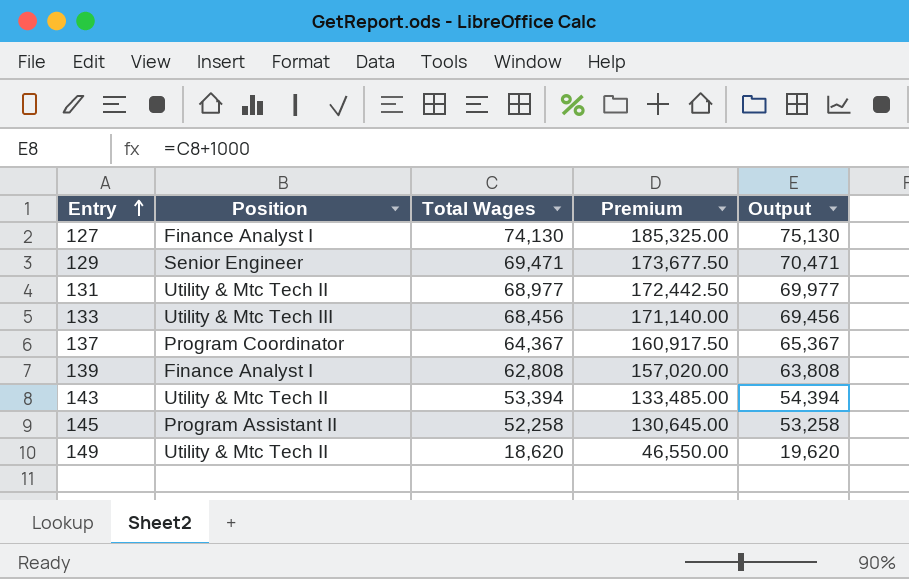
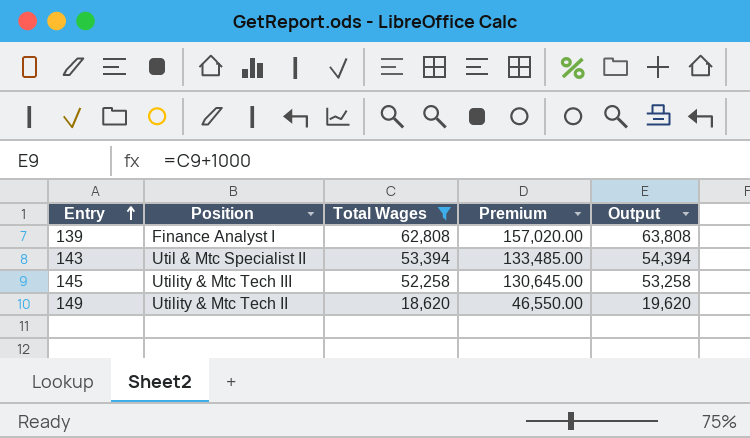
filter: none -> Total Wages <= 62,808
143 | Position: Utility & Mtc Tech II -> Util & Mtc Specialist II
145 | Position: Program Assistant II -> Utility & Mtc Tech III

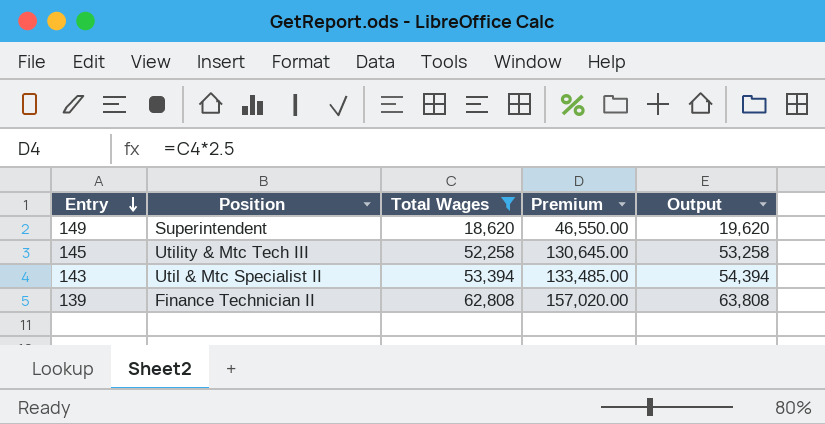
row order: Entry ascending -> Entry descending
149 | Position: Utility & Mtc Tech II -> Superintendent
139 | Position: Finance Analyst I -> Finance Technician II

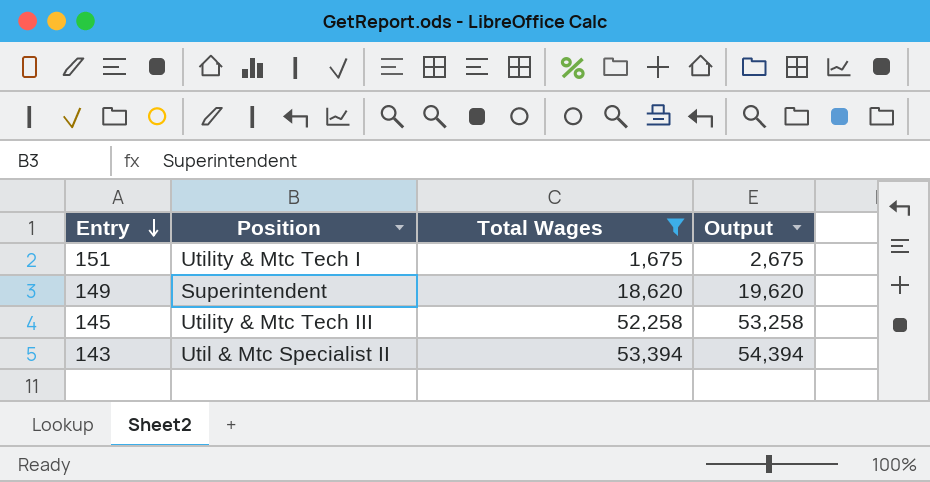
column Premium | formula: [Total Wages] * 2.5 -> none
row 139: Finance Technician II | 62,808 | 157,020.00 | 63,808 -> none
row 151: none -> Utility & Mtc Tech I | 1,675 | 2,675

